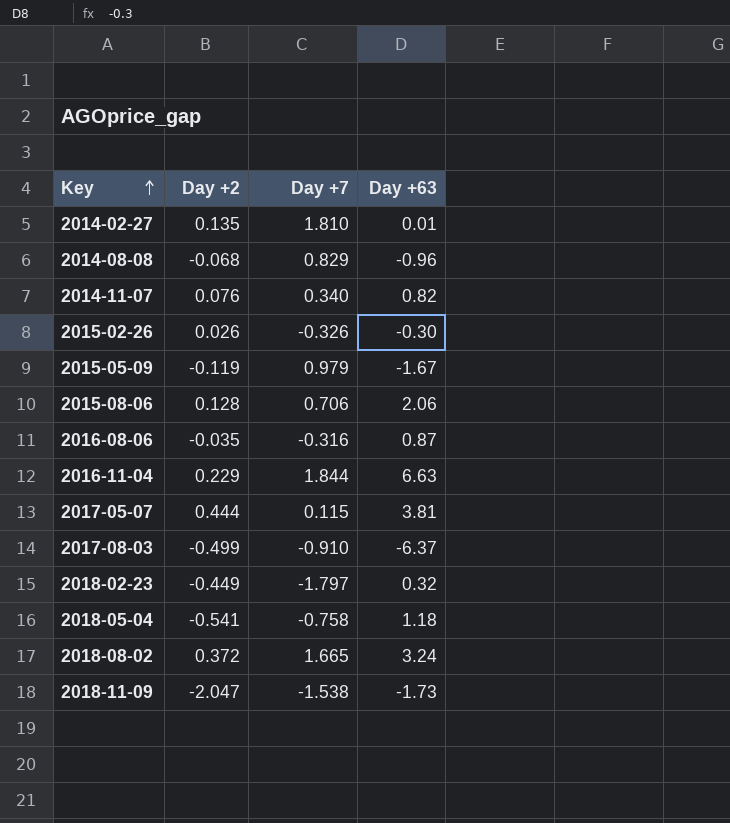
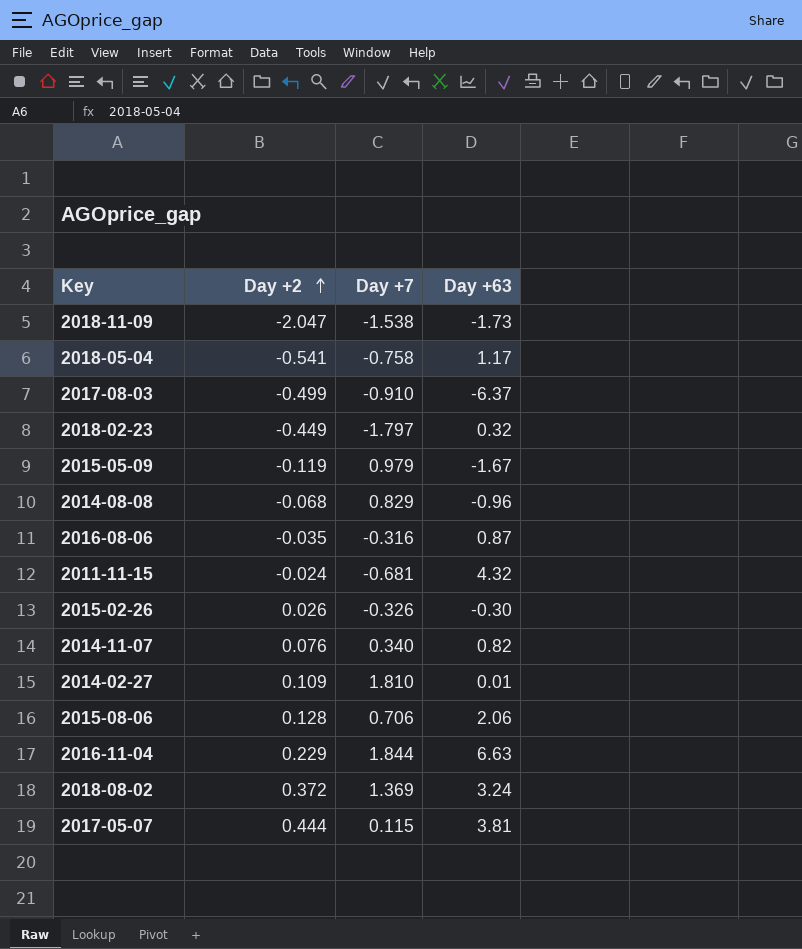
row order: Key ascending -> Day +2 ascending
2018-05-04 | Day +63: 1.18 -> 1.17
row 2011-11-15: none -> -0.024 | -0.681 | 4.32
2014-02-27 | Day +2: 0.135 -> 0.109
2018-08-02 | Day +7: 1.665 -> 1.369

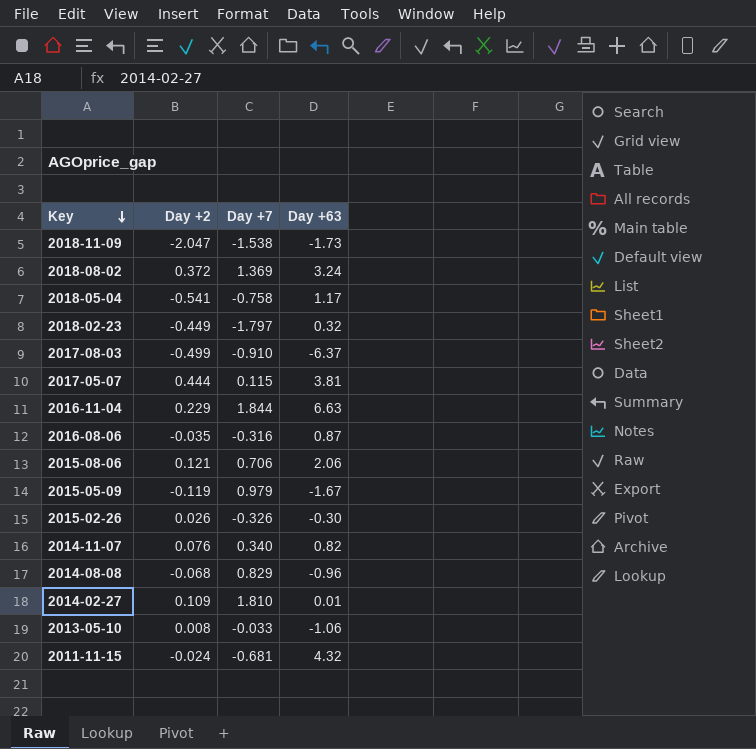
row order: Day +2 ascending -> Key descending
2015-08-06 | Day +2: 0.128 -> 0.121
row 2013-05-10: none -> 0.008 | -0.033 | -1.06

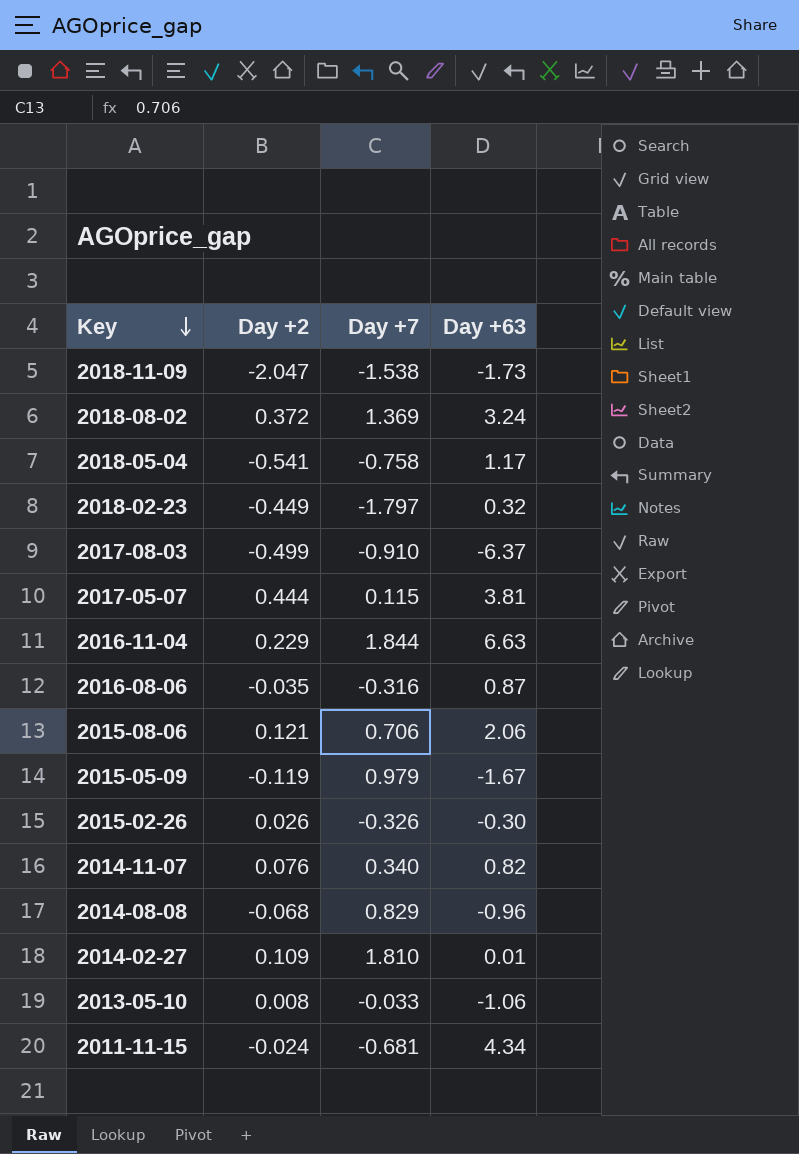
2011-11-15 | Day +63: 4.32 -> 4.34

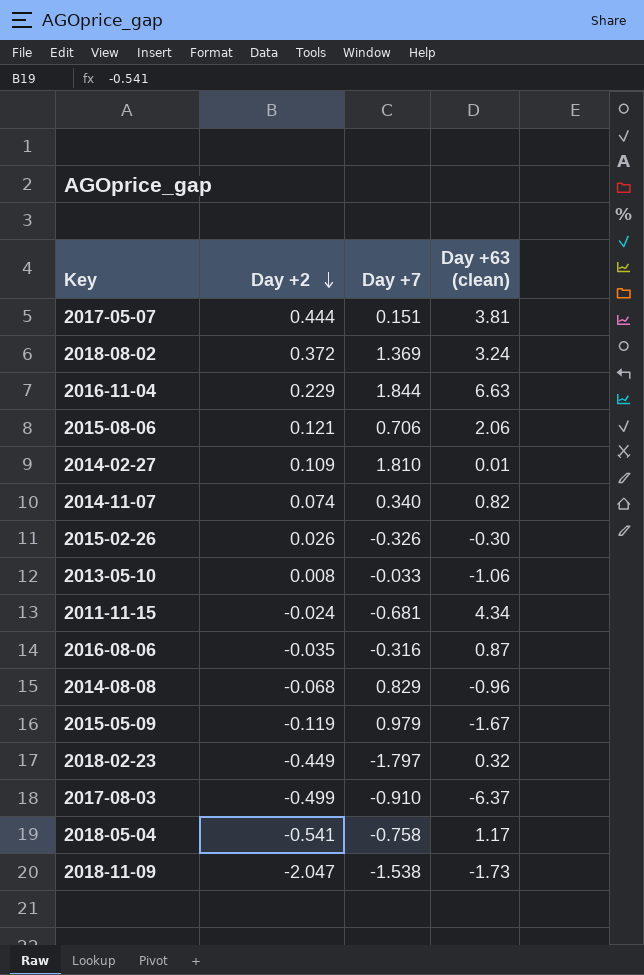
row order: Key descending -> Day +2 descending
column name: Day +63 -> Day +63 (clean)
2017-05-07 | Day +7: 0.115 -> 0.151
2014-11-07 | Day +2: 0.076 -> 0.074

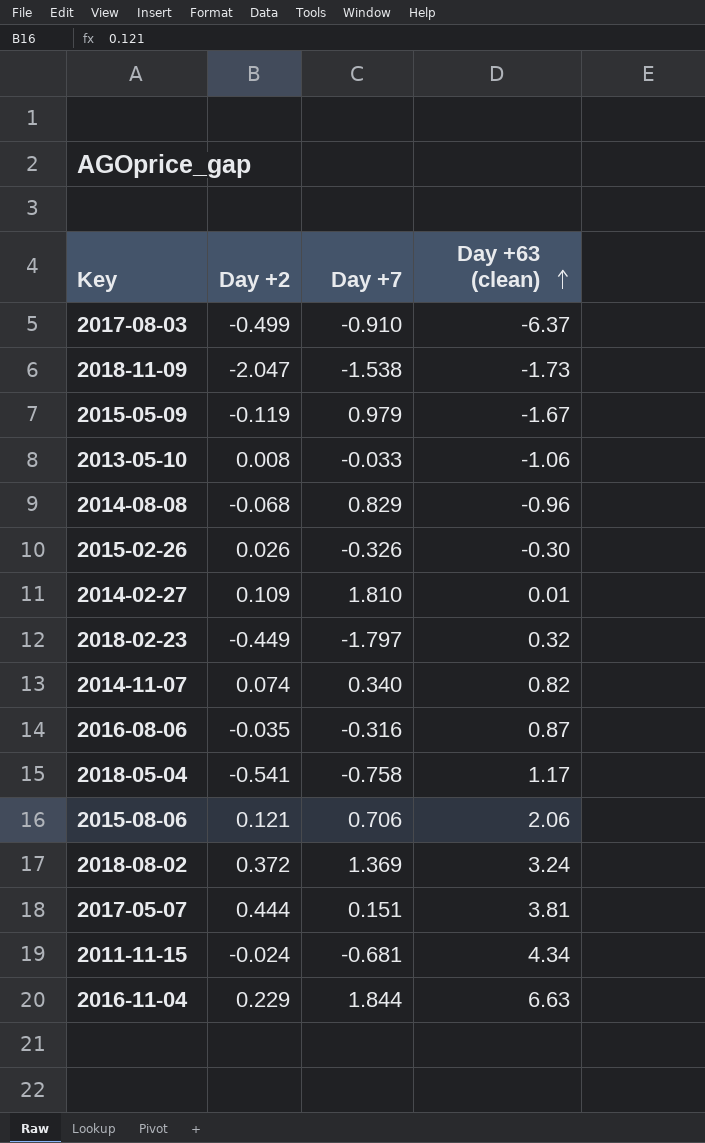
row order: Day +2 descending -> Day +63 (clean) ascending

